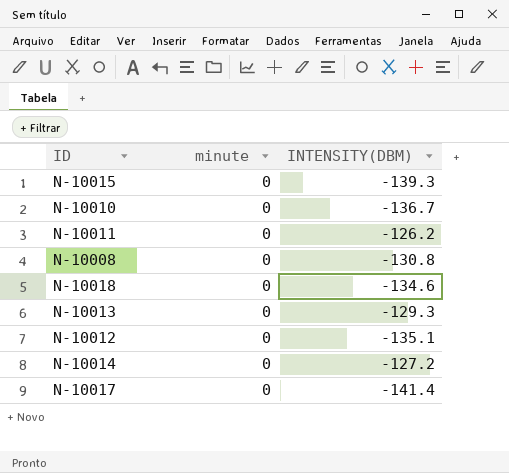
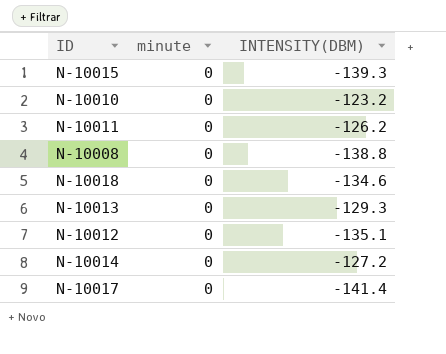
N-10010 | INTENSITY(DBM): -136.7 -> -123.2
N-10008 | INTENSITY(DBM): -130.8 -> -138.8

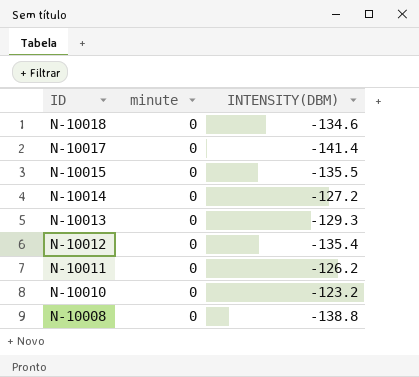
row order: none -> ID descending
N-10015 | INTENSITY(DBM): -139.3 -> -135.5
N-10012 | INTENSITY(DBM): -135.1 -> -135.4

